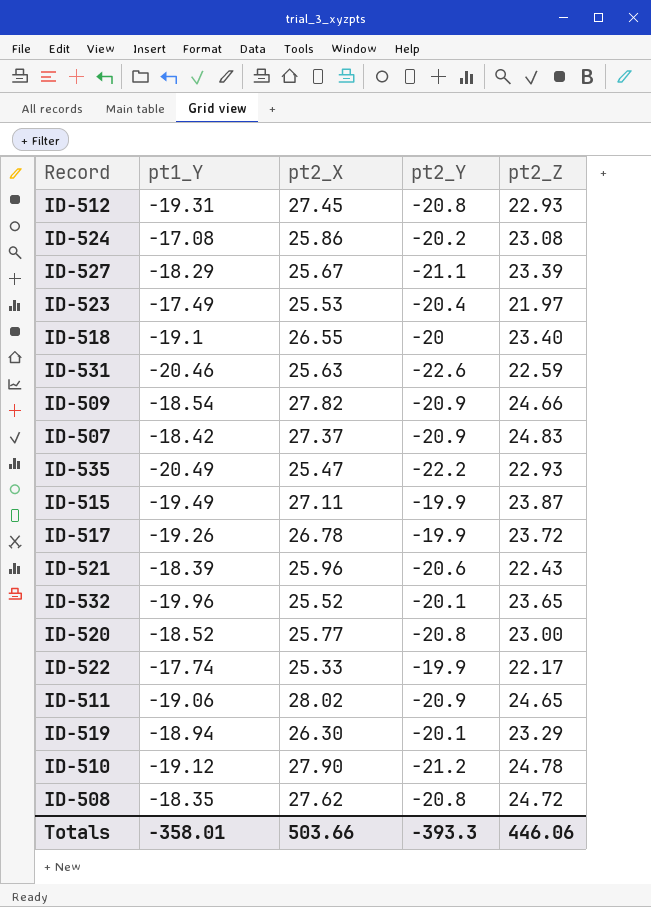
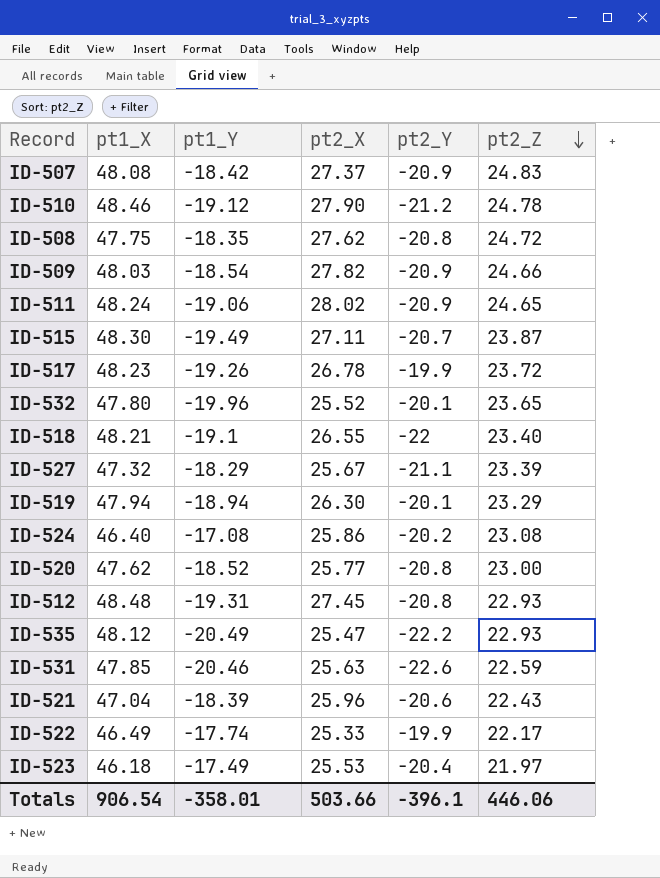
row order: none -> pt2_Z descending
column pt1_X | position: none -> 2
ID-515 | pt2_Y: -19.9 -> -20.7
ID-518 | pt2_Y: -20 -> -22
Totals | pt2_Y: -393.3 -> -396.1

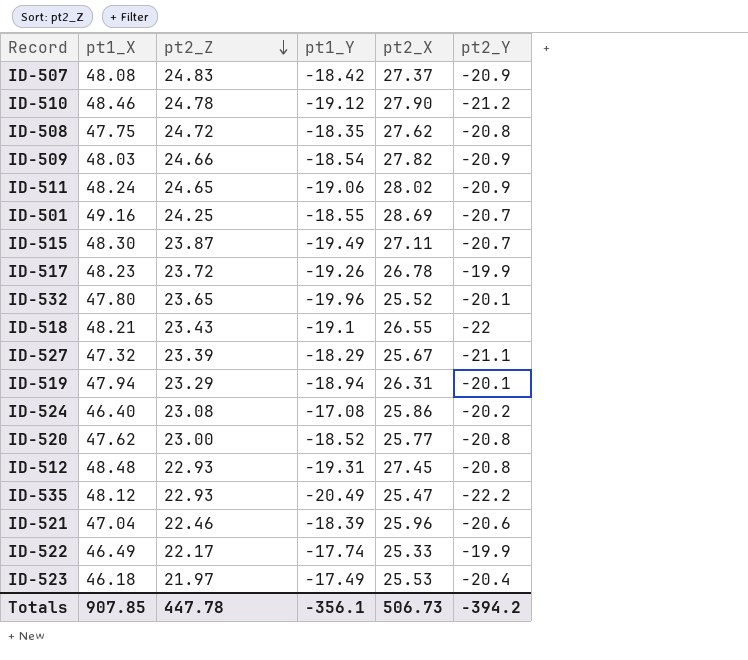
column pt2_Z | position: 6 -> 3
row ID-531: 47.85 | -20.46 | 25.63 | -22.6 | 22.59 -> none
row ID-501: none -> 49.16 | 24.25 | -18.55 | 28.69 | -20.7
ID-518 | pt2_Z: 23.40 -> 23.43
ID-519 | pt2_X: 26.30 -> 26.31
ID-521 | pt2_Z: 22.43 -> 22.46
Totals | pt1_X: 906.54 -> 907.85
Totals | pt2_Z: 446.06 -> 447.78
Totals | pt1_Y: -358.01 -> -356.1
Totals | pt2_X: 503.66 -> 506.73
Totals | pt2_Y: -396.1 -> -394.2

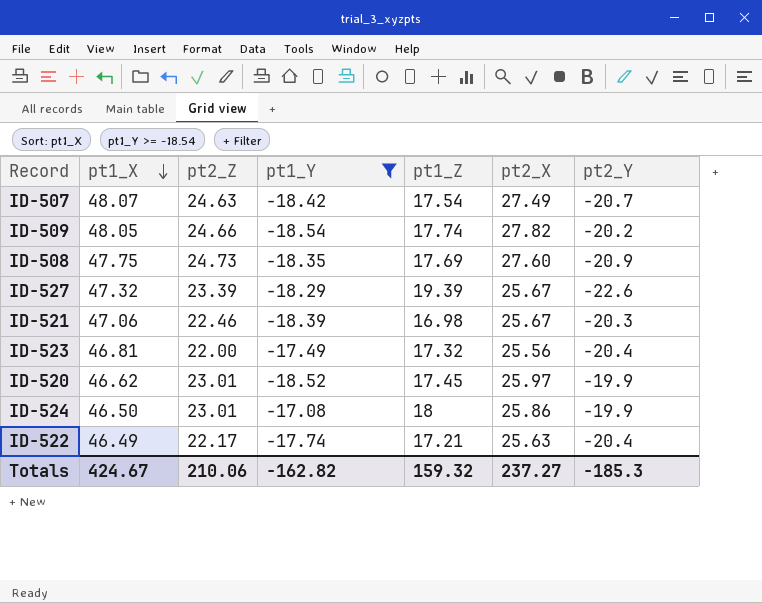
filter: none -> pt1_Y >= -18.54
row order: pt2_Z descending -> pt1_X descending
column pt1_Z | position: none -> 5
ID-507 | pt1_X: 48.08 -> 48.07
ID-507 | pt2_Z: 24.83 -> 24.63
ID-507 | pt2_X: 27.37 -> 27.49
ID-507 | pt2_Y: -20.9 -> -20.7
ID-509 | pt1_X: 48.03 -> 48.05
ID-509 | pt2_Y: -20.9 -> -20.2
ID-508 | pt2_Z: 24.72 -> 24.73
ID-508 | pt2_X: 27.62 -> 27.60
ID-508 | pt2_Y: -20.8 -> -20.9
ID-527 | pt2_Y: -21.1 -> -22.6
ID-521 | pt1_X: 47.04 -> 47.06
ID-521 | pt2_X: 25.96 -> 25.67
ID-521 | pt2_Y: -20.6 -> -20.3
ID-523 | pt1_X: 46.18 -> 46.81
ID-523 | pt2_Z: 21.97 -> 22.00
ID-523 | pt2_X: 25.53 -> 25.56
ID-520 | pt1_X: 47.62 -> 46.62
ID-520 | pt2_Z: 23.00 -> 23.01
ID-520 | pt2_X: 25.77 -> 25.97
ID-520 | pt2_Y: -20.8 -> -19.9
ID-524 | pt1_X: 46.40 -> 46.50
ID-524 | pt2_Z: 23.08 -> 23.01
ID-524 | pt2_Y: -20.2 -> -19.9
ID-522 | pt2_X: 25.33 -> 25.63
ID-522 | pt2_Y: -19.9 -> -20.4
Totals | pt1_X: 907.85 -> 424.67
Totals | pt2_Z: 447.78 -> 210.06
Totals | pt1_Y: -356.1 -> -162.82
Totals | pt2_X: 506.73 -> 237.27
Totals | pt2_Y: -394.2 -> -185.3

